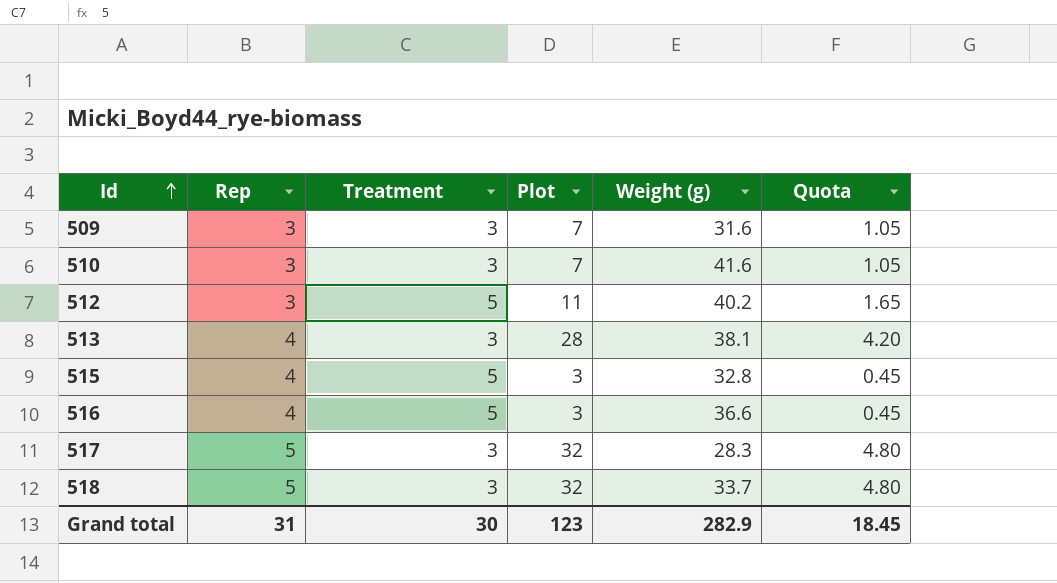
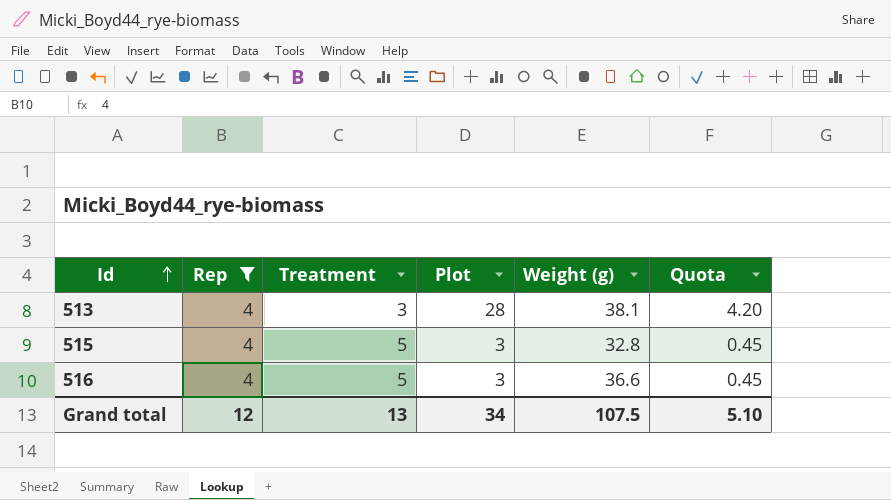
filter: none -> Rep = 4
Grand total | Rep: 31 -> 12
Grand total | Treatment: 30 -> 13
Grand total | Plot: 123 -> 34
Grand total | Weight (g): 282.9 -> 107.5
Grand total | Quota: 18.45 -> 5.10

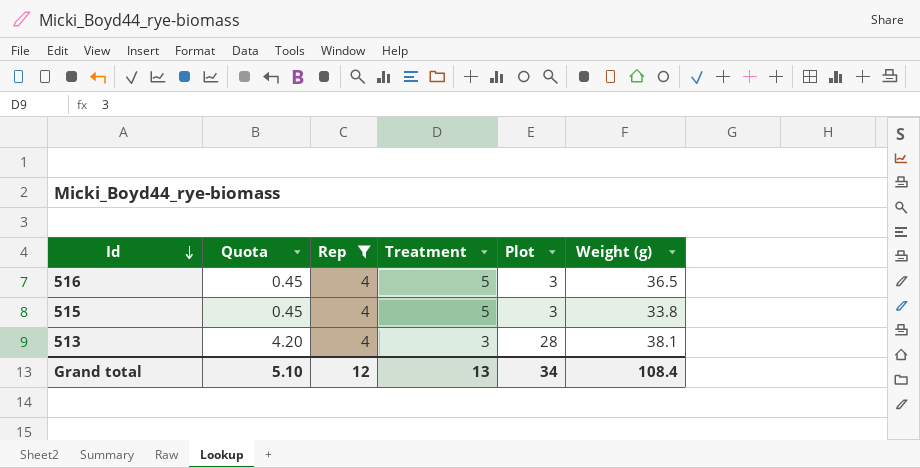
row order: Id ascending -> Id descending
column Quota | position: 6 -> 2
516 | Weight (g): 36.6 -> 36.5
515 | Weight (g): 32.8 -> 33.8
Grand total | Weight (g): 107.5 -> 108.4

